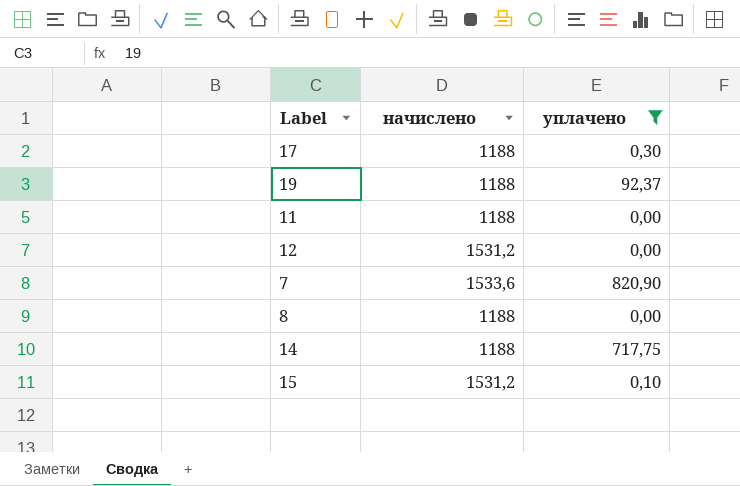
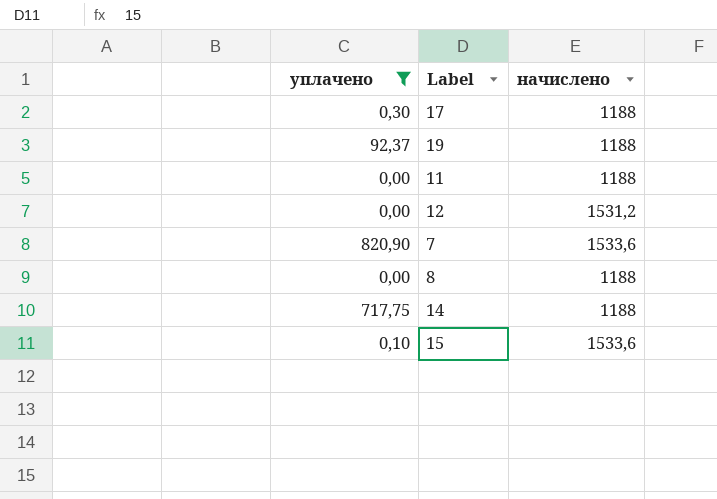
column уплачено | position: 3 -> 1
15 | начислено: 1531,2 -> 1533,6

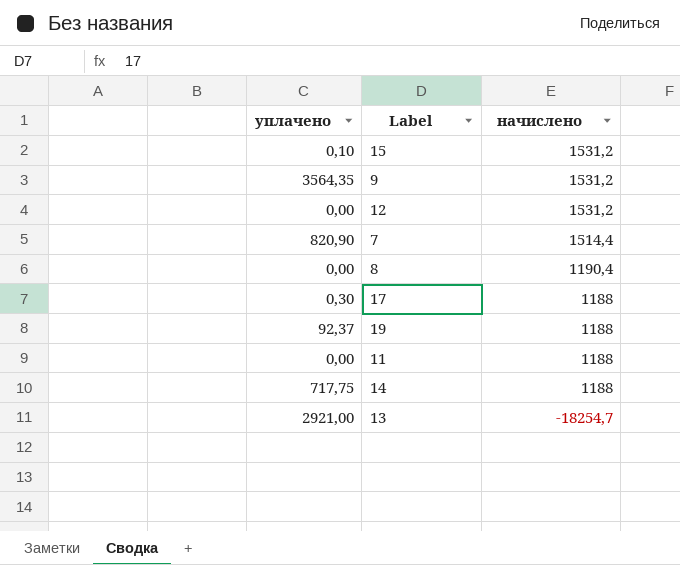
filter: уплачено <= 820,90 -> none
row order: none -> начислено descending
15 | начислено: 1533,6 -> 1531,2
7 | начислено: 1533,6 -> 1514,4
8 | начислено: 1188 -> 1190,4

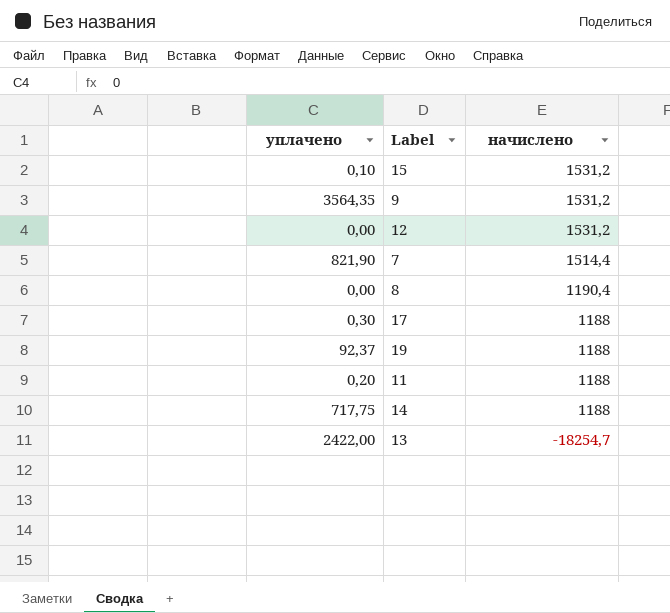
7 | уплачено: 820,90 -> 821,90
11 | уплачено: 0,00 -> 0,20
13 | уплачено: 2921,00 -> 2422,00

